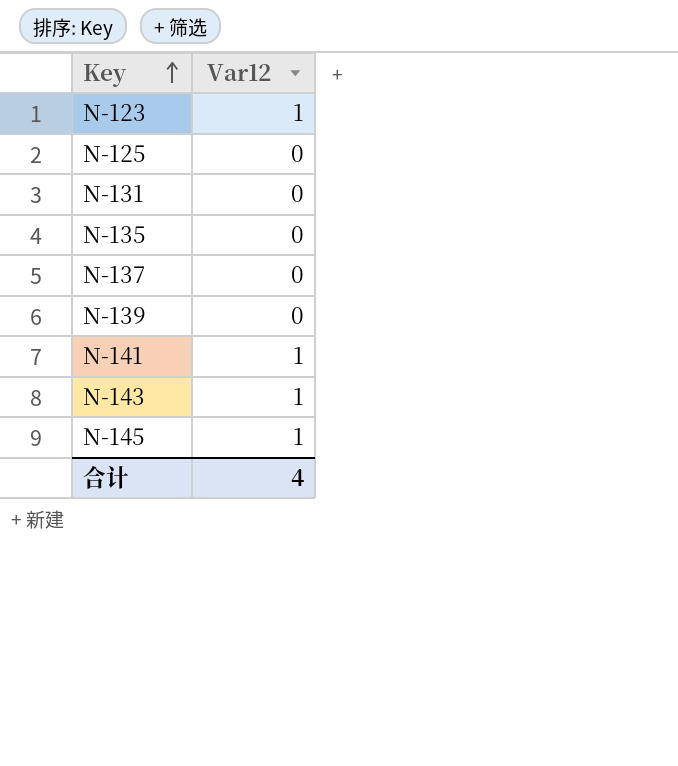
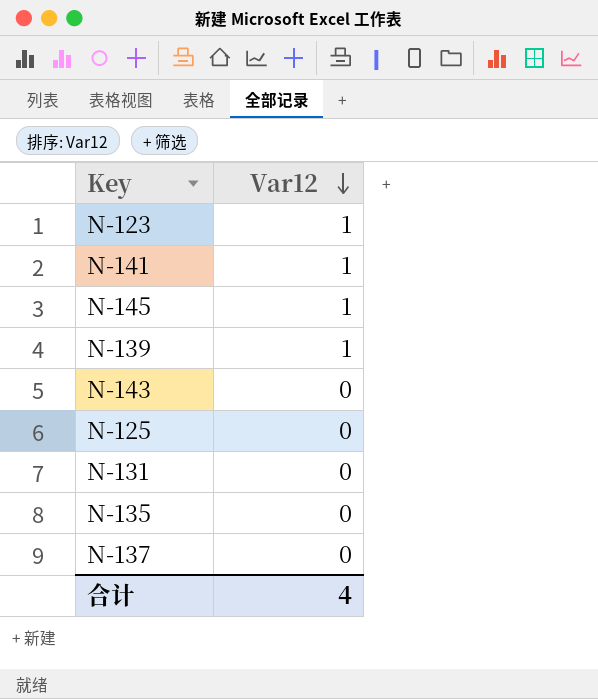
row order: Key ascending -> Var12 descending
N-139 | Var12: 0 -> 1
N-143 | Var12: 1 -> 0

